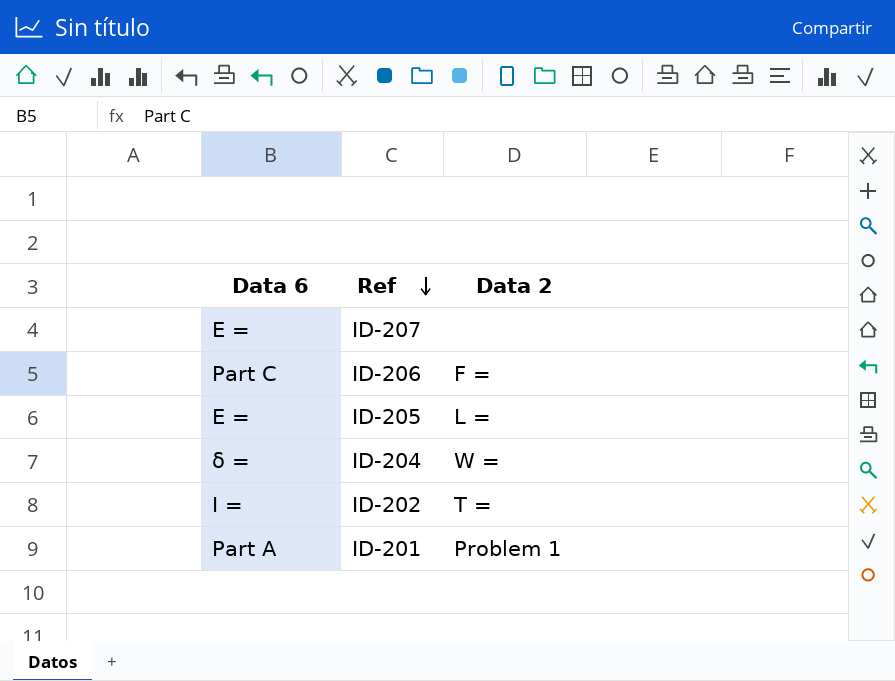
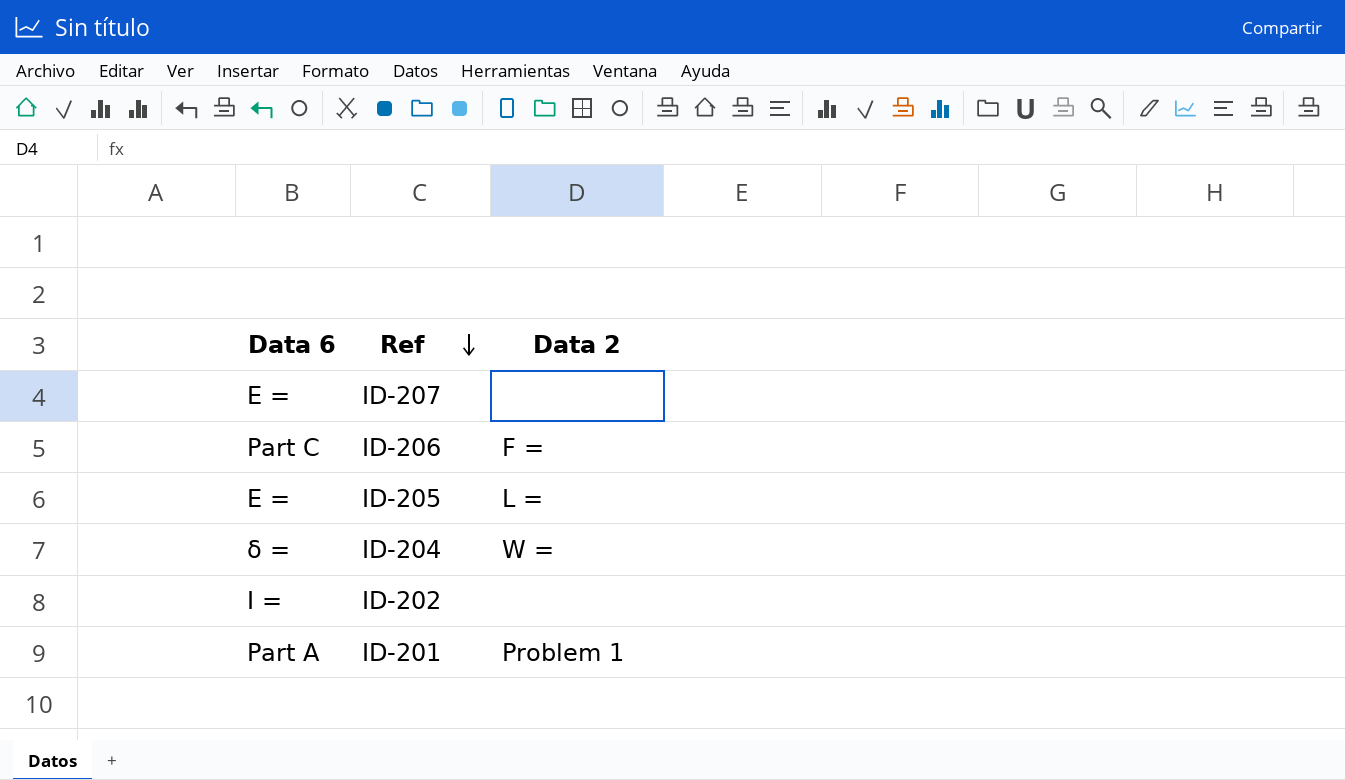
ID-202 | Data 2: T = -> none

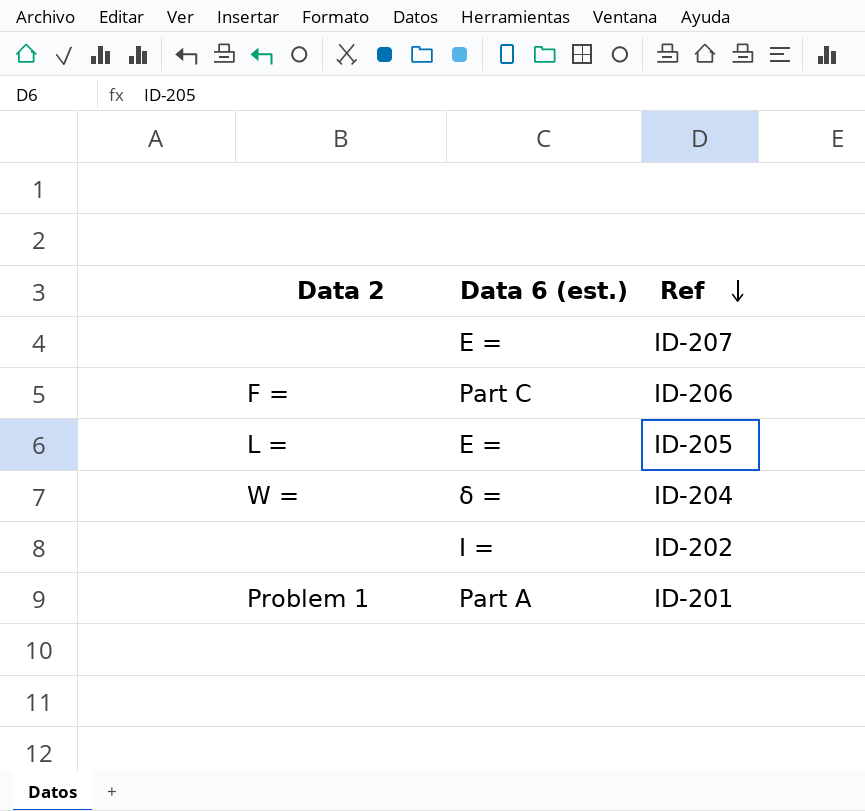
column Data 2 | position: 3 -> 1
column name: Data 6 -> Data 6 (est.)

